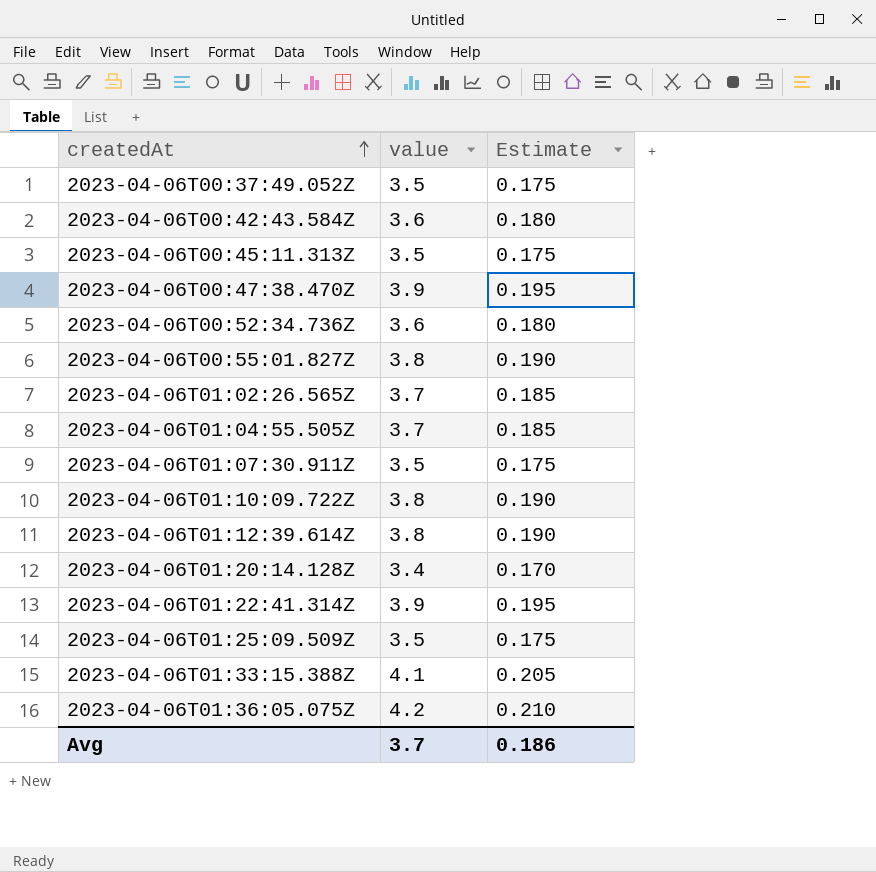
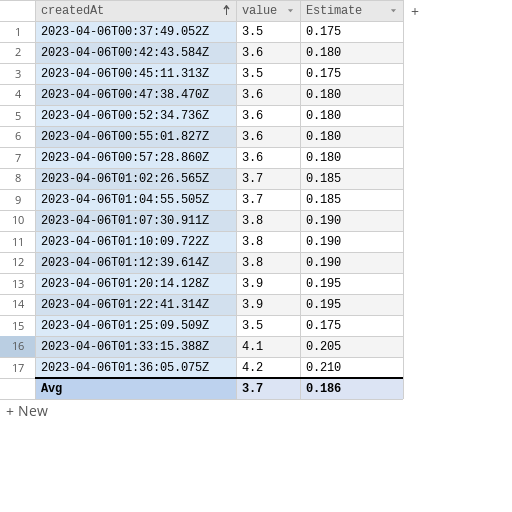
2023-04-06T00:47:38.470Z | value: 3.9 -> 3.6
2023-04-06T00:47:38.470Z | Estimate: 0.195 -> 0.180
2023-04-06T00:55:01.827Z | value: 3.8 -> 3.6
2023-04-06T00:55:01.827Z | Estimate: 0.190 -> 0.180
row 2023-04-06T00:57:28.860Z: none -> 3.6 | 0.180
2023-04-06T01:07:30.911Z | value: 3.5 -> 3.8
2023-04-06T01:07:30.911Z | Estimate: 0.175 -> 0.190
2023-04-06T01:20:14.128Z | value: 3.4 -> 3.9
2023-04-06T01:20:14.128Z | Estimate: 0.170 -> 0.195

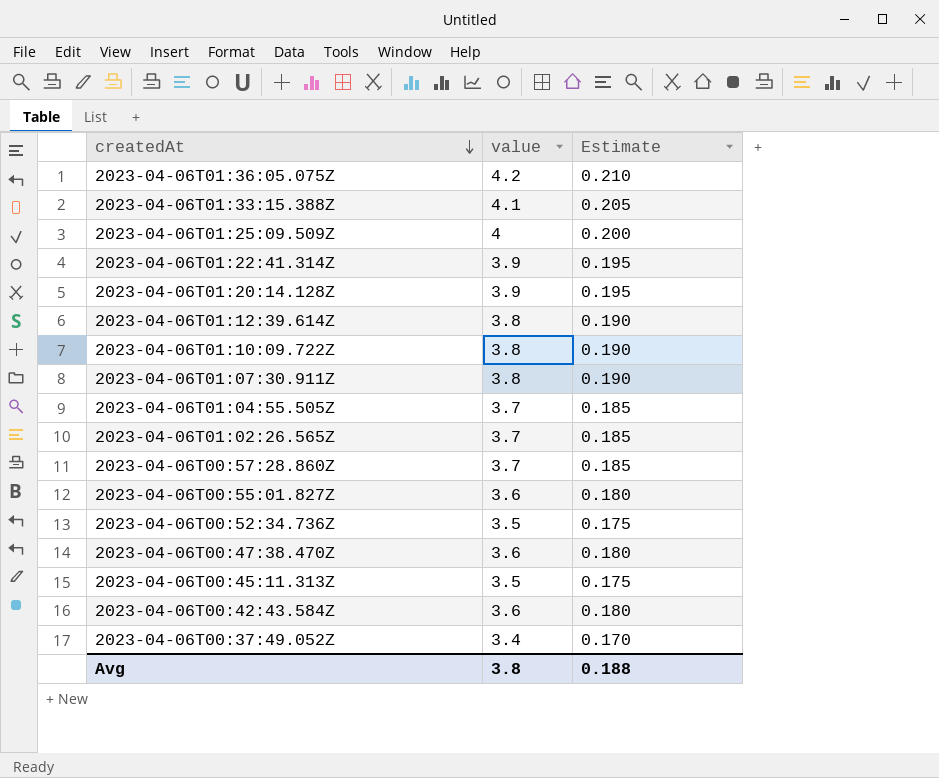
row order: createdAt ascending -> createdAt descending
2023-04-06T01:25:09.509Z | value: 3.5 -> 4
2023-04-06T01:25:09.509Z | Estimate: 0.175 -> 0.200
2023-04-06T00:57:28.860Z | value: 3.6 -> 3.7
2023-04-06T00:57:28.860Z | Estimate: 0.180 -> 0.185
2023-04-06T00:52:34.736Z | value: 3.6 -> 3.5
2023-04-06T00:52:34.736Z | Estimate: 0.180 -> 0.175
2023-04-06T00:37:49.052Z | value: 3.5 -> 3.4
2023-04-06T00:37:49.052Z | Estimate: 0.175 -> 0.170
Avg | value: 3.7 -> 3.8
Avg | Estimate: 0.186 -> 0.188

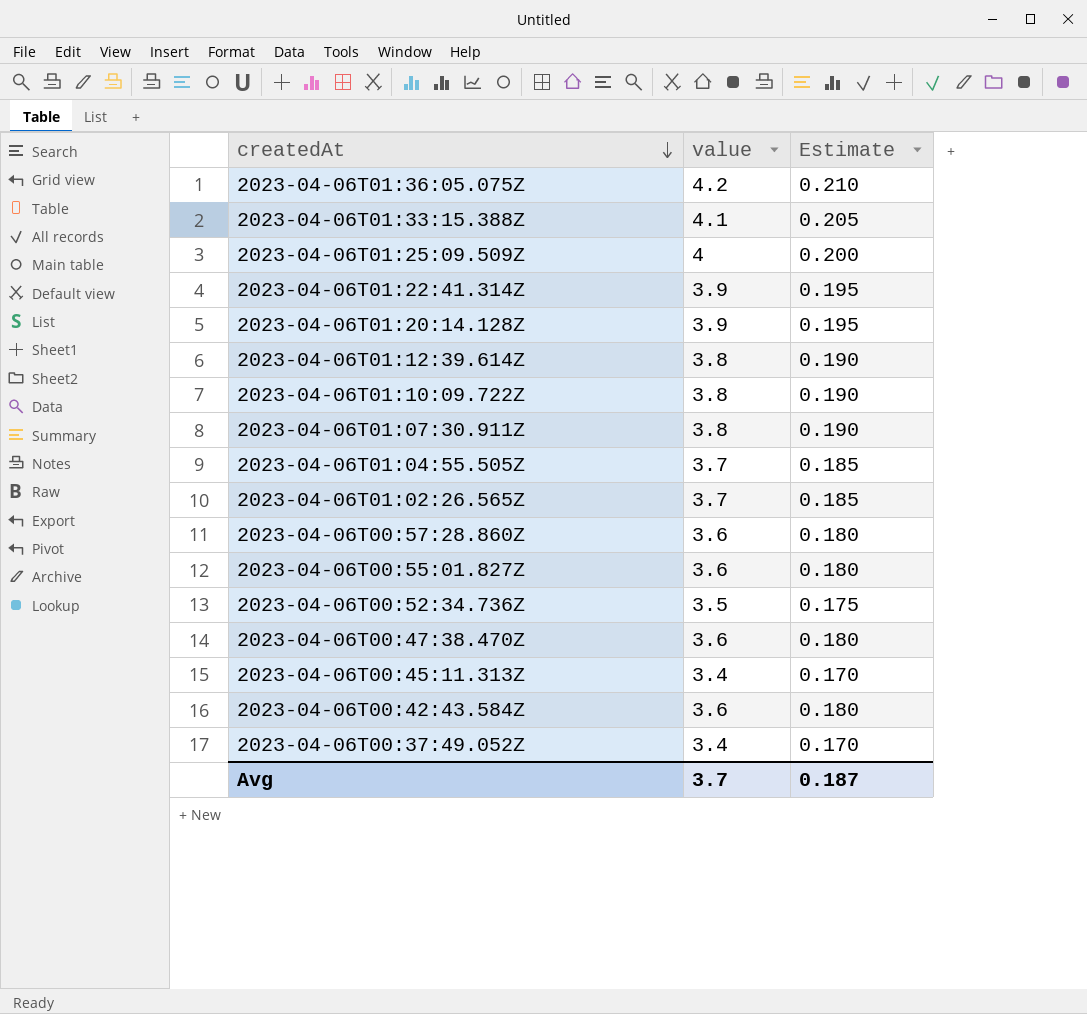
2023-04-06T00:57:28.860Z | value: 3.7 -> 3.6
2023-04-06T00:57:28.860Z | Estimate: 0.185 -> 0.180
2023-04-06T00:45:11.313Z | value: 3.5 -> 3.4
2023-04-06T00:45:11.313Z | Estimate: 0.175 -> 0.170
Avg | value: 3.8 -> 3.7
Avg | Estimate: 0.188 -> 0.187

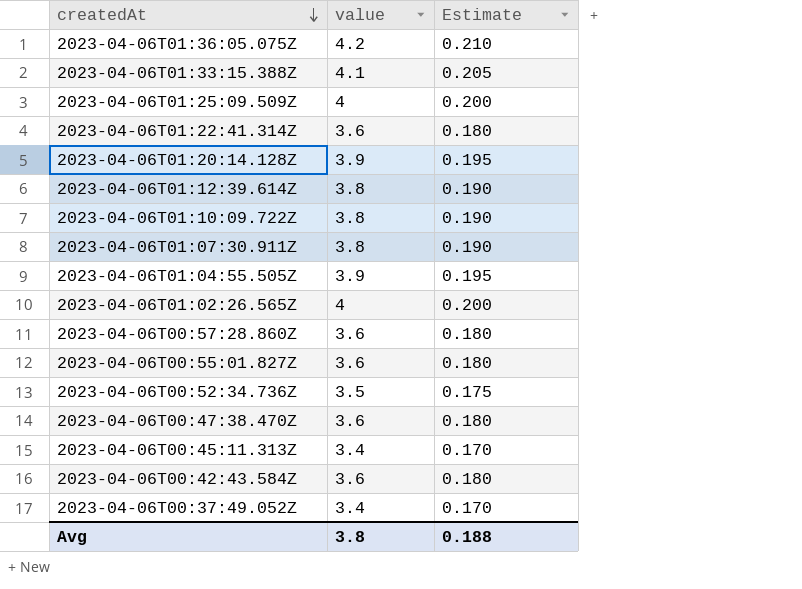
2023-04-06T01:22:41.314Z | value: 3.9 -> 3.6
2023-04-06T01:22:41.314Z | Estimate: 0.195 -> 0.180
2023-04-06T01:04:55.505Z | value: 3.7 -> 3.9
2023-04-06T01:04:55.505Z | Estimate: 0.185 -> 0.195
2023-04-06T01:02:26.565Z | value: 3.7 -> 4
2023-04-06T01:02:26.565Z | Estimate: 0.185 -> 0.200
Avg | value: 3.7 -> 3.8
Avg | Estimate: 0.187 -> 0.188

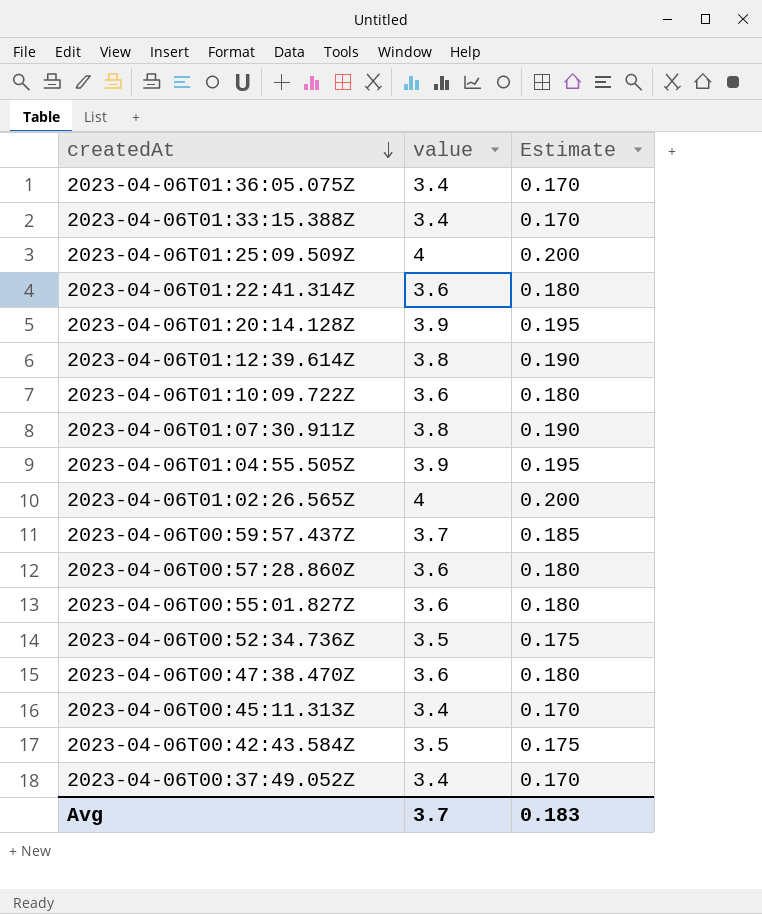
2023-04-06T01:36:05.075Z | value: 4.2 -> 3.4
2023-04-06T01:36:05.075Z | Estimate: 0.210 -> 0.170
2023-04-06T01:33:15.388Z | value: 4.1 -> 3.4
2023-04-06T01:33:15.388Z | Estimate: 0.205 -> 0.170
2023-04-06T01:10:09.722Z | value: 3.8 -> 3.6
2023-04-06T01:10:09.722Z | Estimate: 0.190 -> 0.180
row 2023-04-06T00:59:57.437Z: none -> 3.7 | 0.185
2023-04-06T00:42:43.584Z | value: 3.6 -> 3.5
2023-04-06T00:42:43.584Z | Estimate: 0.180 -> 0.175
Avg | value: 3.8 -> 3.7
Avg | Estimate: 0.188 -> 0.183

